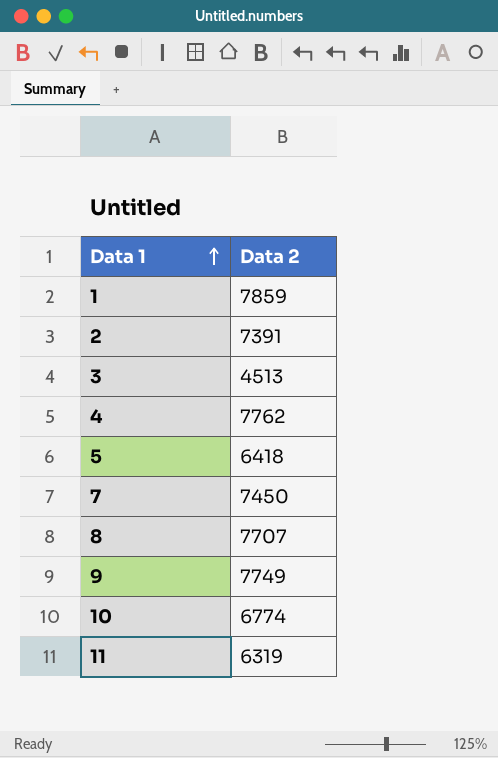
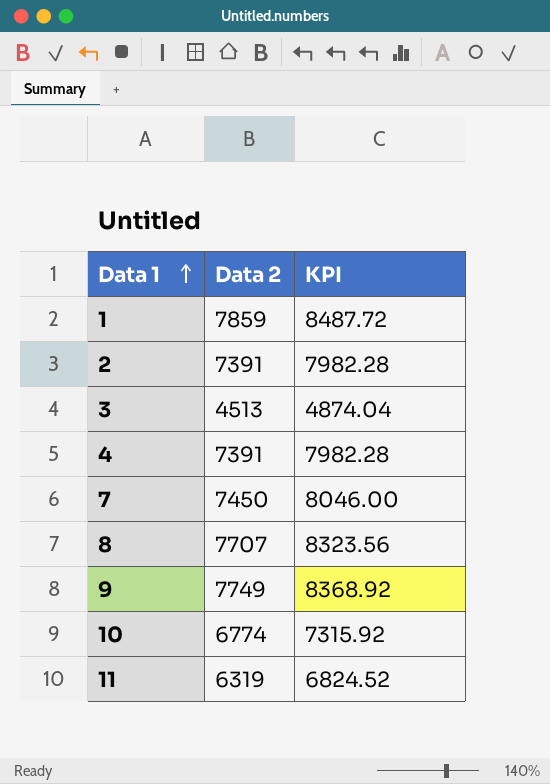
column KPI | formula: none -> [Data 2] * 1.08
row 5: 6418 -> none
4 | Data 2: 7762 -> 7391

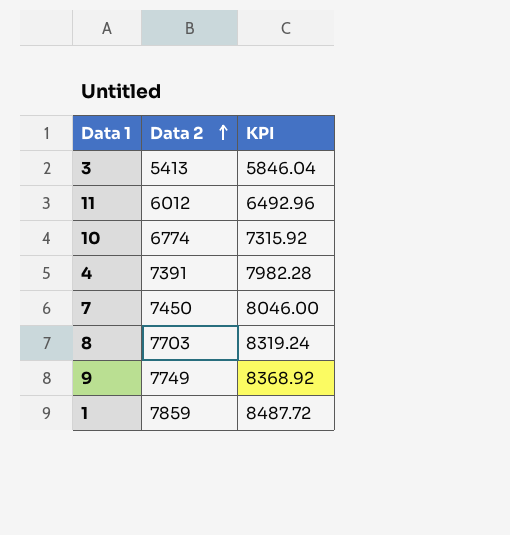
row order: Data 1 ascending -> Data 2 ascending
row 2: 7391 | 7982.28 -> none
3 | Data 2: 4513 -> 5413
3 | KPI: 4874.04 -> 5846.04
11 | Data 2: 6319 -> 6012
11 | KPI: 6824.52 -> 6492.96
8 | Data 2: 7707 -> 7703
8 | KPI: 8323.56 -> 8319.24

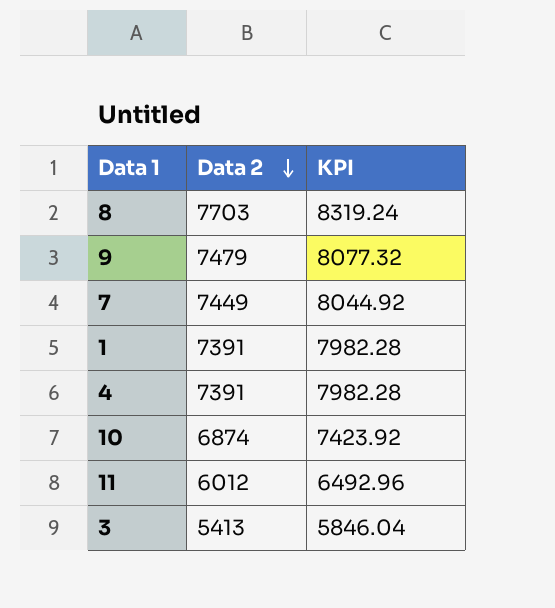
row order: Data 2 ascending -> Data 2 descending
9 | Data 2: 7749 -> 7479
9 | KPI: 8368.92 -> 8077.32
7 | Data 2: 7450 -> 7449
7 | KPI: 8046.00 -> 8044.92
1 | Data 2: 7859 -> 7391
1 | KPI: 8487.72 -> 7982.28
10 | Data 2: 6774 -> 6874
10 | KPI: 7315.92 -> 7423.92

